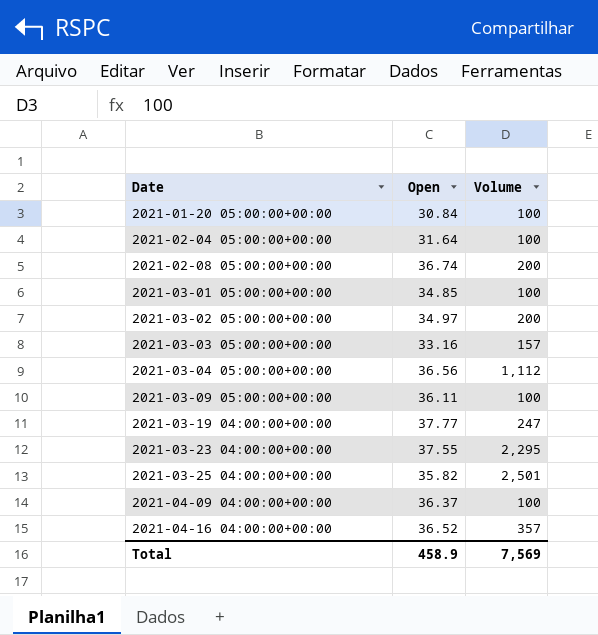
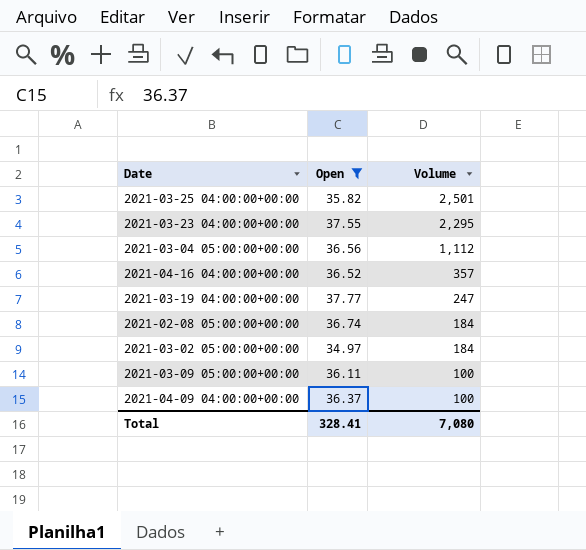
filter: none -> Open >= 34.97
row order: Date ascending -> Volume descending
2021-02-08 05:00:00+00:00 | Volume: 200 -> 184
2021-03-02 05:00:00+00:00 | Volume: 200 -> 184
Total | Open: 458.9 -> 328.41
Total | Volume: 7,569 -> 7,080

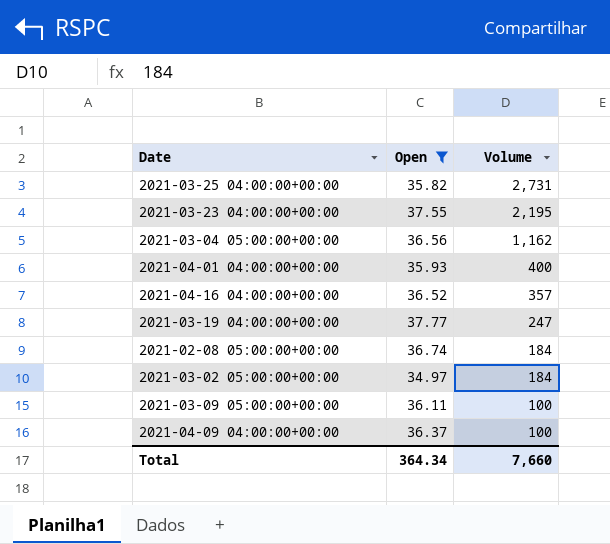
2021-03-25 04:00:00+00:00 | Volume: 2,501 -> 2,731
2021-03-23 04:00:00+00:00 | Volume: 2,295 -> 2,195
2021-03-04 05:00:00+00:00 | Volume: 1,112 -> 1,162
row 2021-04-01 04:00:00+00:00: none -> 35.93 | 400
Total | Open: 328.41 -> 364.34
Total | Volume: 7,080 -> 7,660

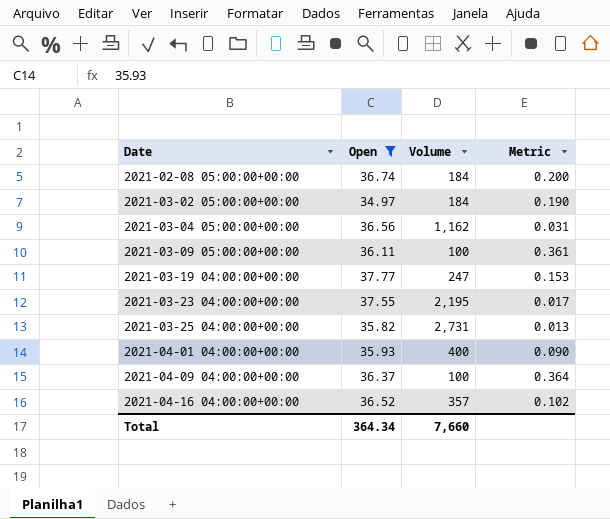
row order: Volume descending -> Date ascending
column Metric | formula: none -> [Open] / [Volume]

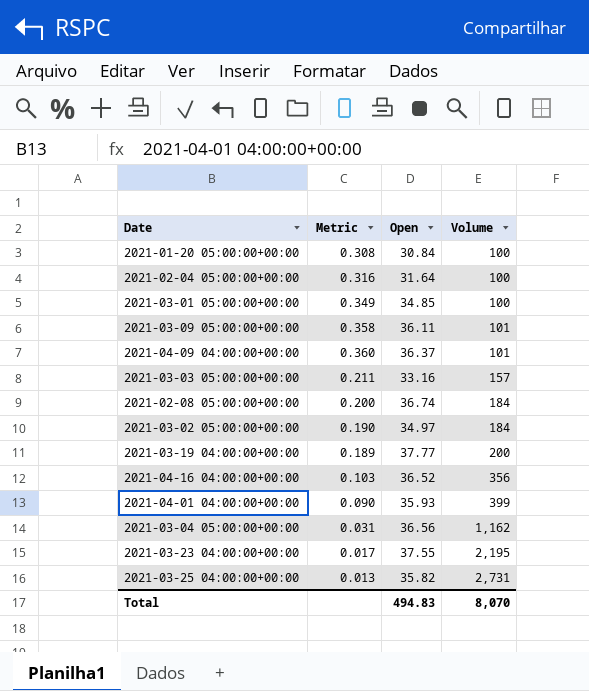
filter: Open >= 34.97 -> none
row order: Date ascending -> Volume ascending
column Metric | position: 4 -> 2
2021-03-09 05:00:00+00:00 | Metric: 0.361 -> 0.358
2021-03-09 05:00:00+00:00 | Volume: 100 -> 101
2021-04-09 04:00:00+00:00 | Metric: 0.364 -> 0.360
2021-04-09 04:00:00+00:00 | Volume: 100 -> 101
2021-03-19 04:00:00+00:00 | Metric: 0.153 -> 0.189
2021-03-19 04:00:00+00:00 | Volume: 247 -> 200
2021-04-16 04:00:00+00:00 | Metric: 0.102 -> 0.103
2021-04-16 04:00:00+00:00 | Volume: 357 -> 356
2021-04-01 04:00:00+00:00 | Volume: 400 -> 399
Total | Open: 364.34 -> 494.83
Total | Volume: 7,660 -> 8,070

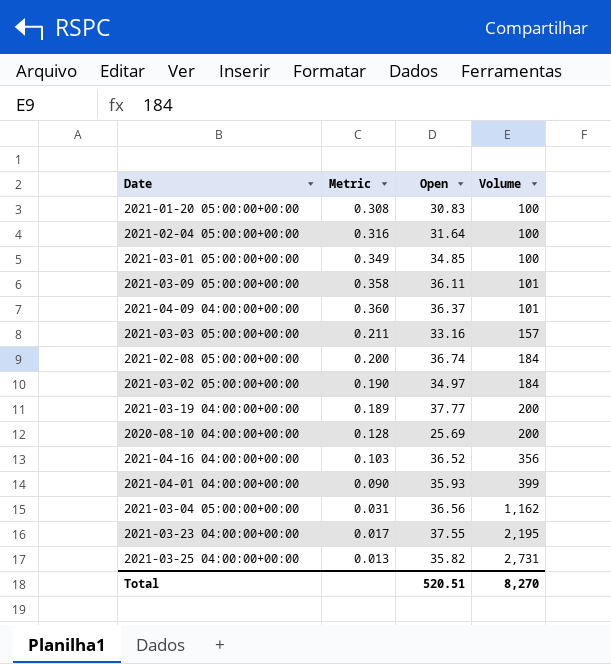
2021-01-20 05:00:00+00:00 | Open: 30.84 -> 30.83
row 2020-08-10 04:00:00+00:00: none -> 0.128 | 25.69 | 200
Total | Open: 494.83 -> 520.51
Total | Volume: 8,070 -> 8,270

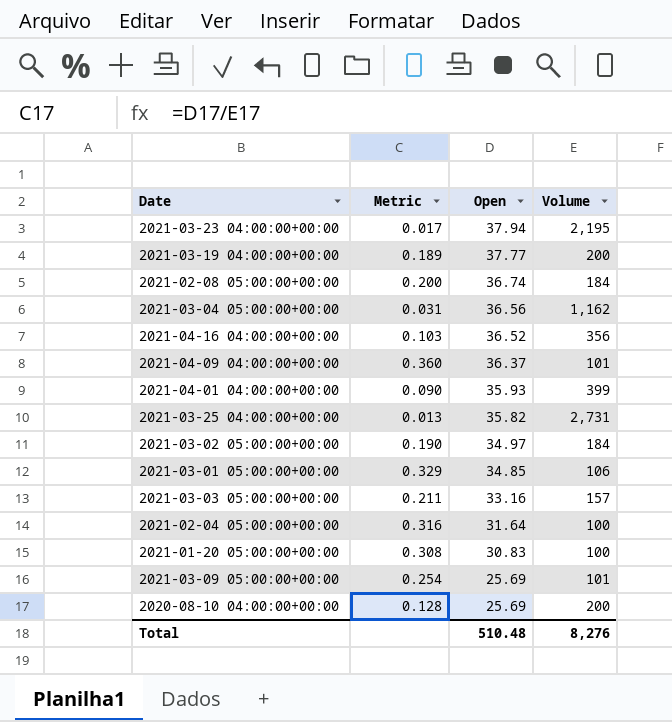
row order: Volume ascending -> Open descending
2021-03-23 04:00:00+00:00 | Open: 37.55 -> 37.94
2021-03-01 05:00:00+00:00 | Metric: 0.349 -> 0.329
2021-03-01 05:00:00+00:00 | Volume: 100 -> 106
2021-03-09 05:00:00+00:00 | Metric: 0.358 -> 0.254
2021-03-09 05:00:00+00:00 | Open: 36.11 -> 25.69
Total | Open: 520.51 -> 510.48
Total | Volume: 8,270 -> 8,276

